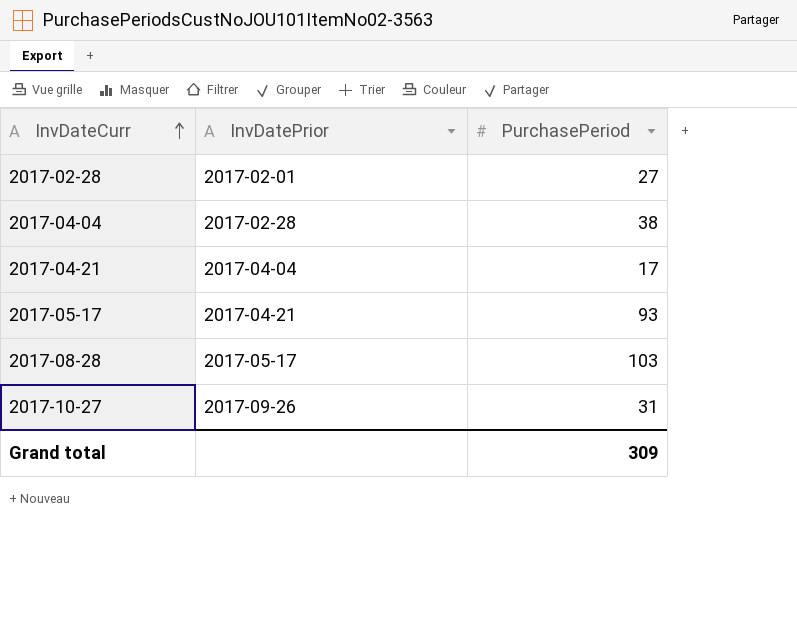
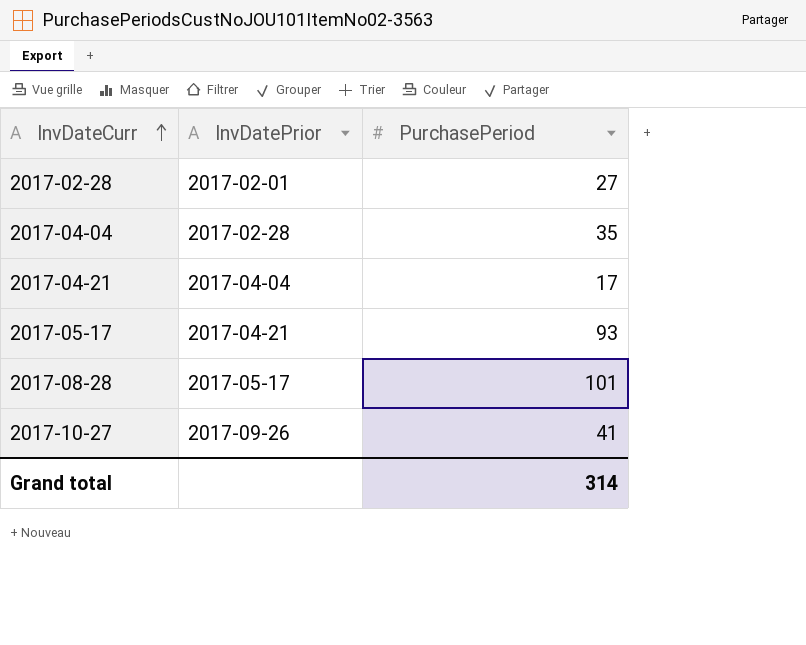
2017-04-04 | PurchasePeriod: 38 -> 35
2017-08-28 | PurchasePeriod: 103 -> 101
2017-10-27 | PurchasePeriod: 31 -> 41
Grand total | PurchasePeriod: 309 -> 314

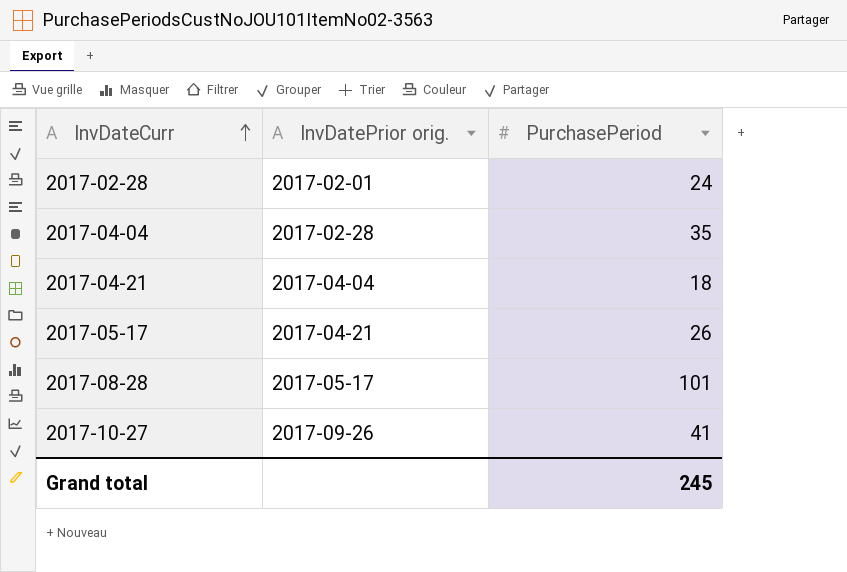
column name: InvDatePrior -> InvDatePrior orig.
2017-02-28 | PurchasePeriod: 27 -> 24
2017-04-21 | PurchasePeriod: 17 -> 18
2017-05-17 | PurchasePeriod: 93 -> 26
Grand total | PurchasePeriod: 314 -> 245

